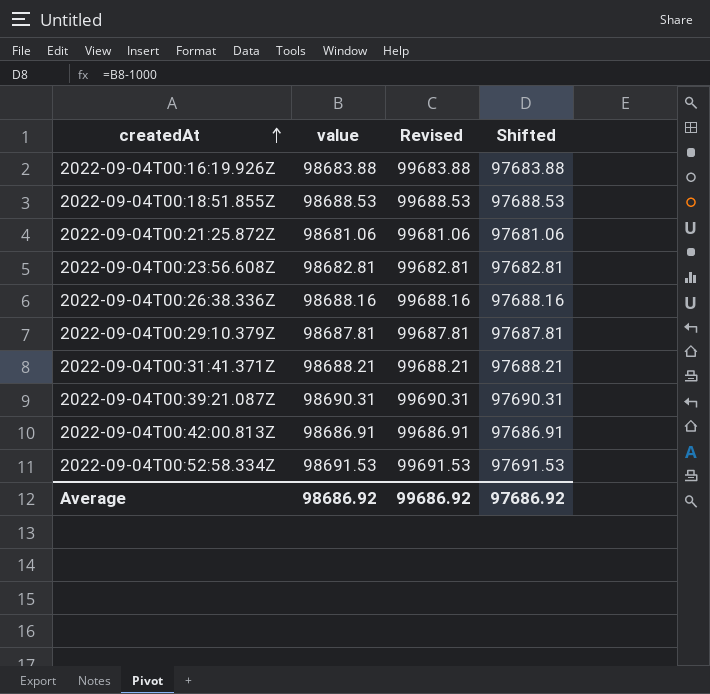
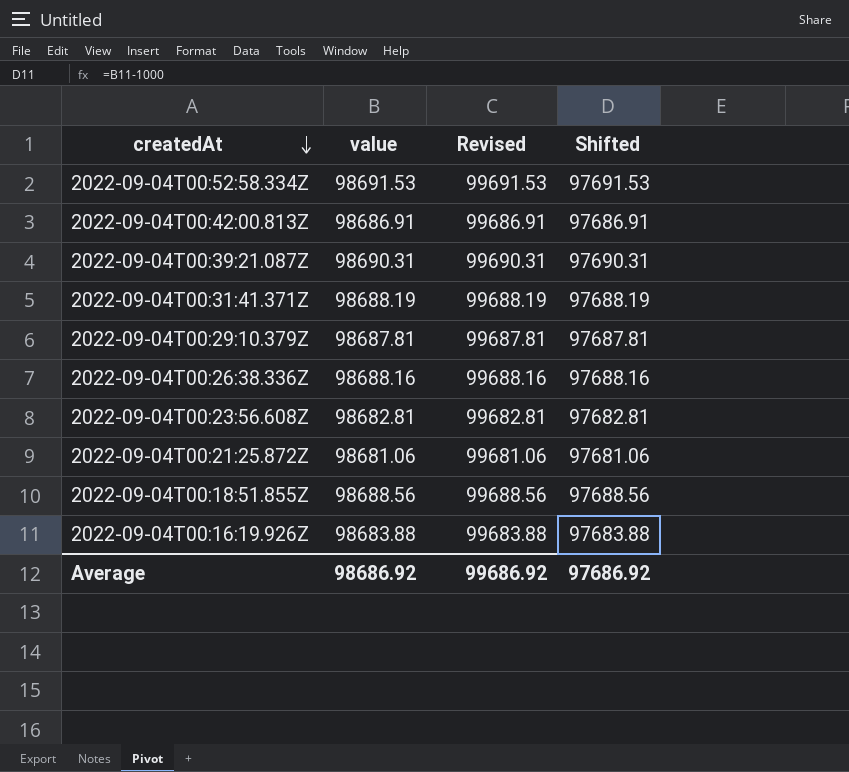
row order: createdAt ascending -> createdAt descending
2022-09-04T00:31:41.371Z | value: 98688.21 -> 98688.19
2022-09-04T00:31:41.371Z | Revised: 99688.21 -> 99688.19
2022-09-04T00:31:41.371Z | Shifted: 97688.21 -> 97688.19
2022-09-04T00:18:51.855Z | value: 98688.53 -> 98688.56
2022-09-04T00:18:51.855Z | Revised: 99688.53 -> 99688.56
2022-09-04T00:18:51.855Z | Shifted: 97688.53 -> 97688.56

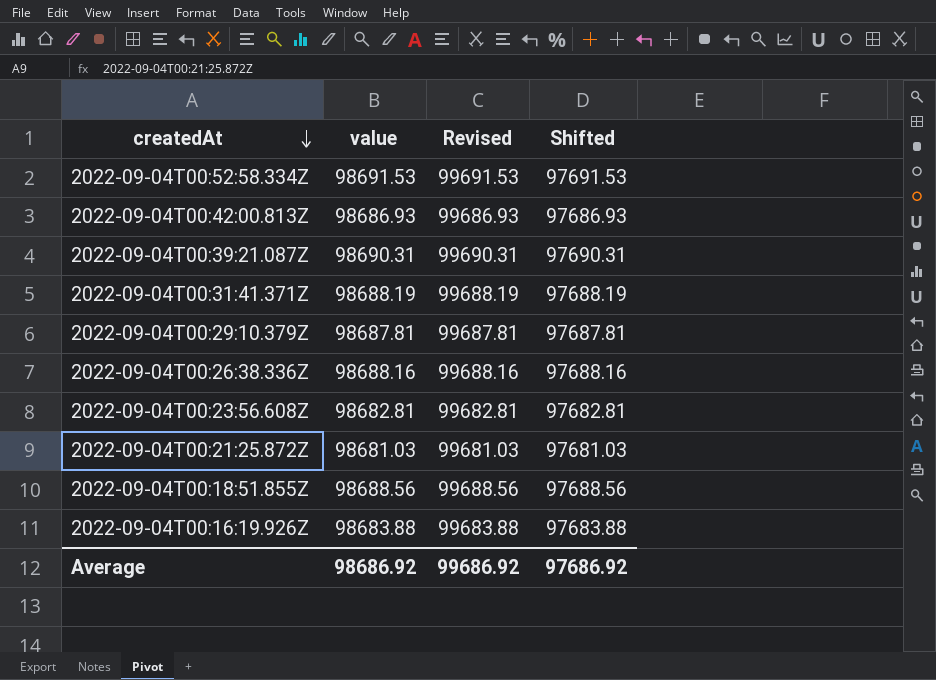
2022-09-04T00:42:00.813Z | value: 98686.91 -> 98686.93
2022-09-04T00:42:00.813Z | Revised: 99686.91 -> 99686.93
2022-09-04T00:42:00.813Z | Shifted: 97686.91 -> 97686.93
2022-09-04T00:21:25.872Z | value: 98681.06 -> 98681.03
2022-09-04T00:21:25.872Z | Revised: 99681.06 -> 99681.03
2022-09-04T00:21:25.872Z | Shifted: 97681.06 -> 97681.03

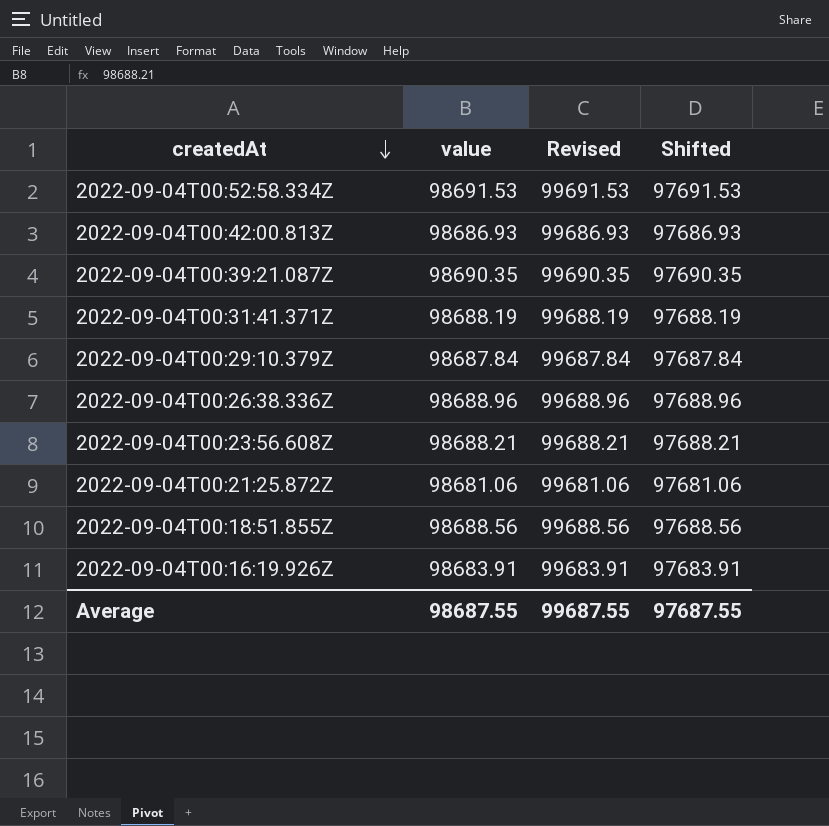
2022-09-04T00:39:21.087Z | value: 98690.31 -> 98690.35
2022-09-04T00:39:21.087Z | Revised: 99690.31 -> 99690.35
2022-09-04T00:39:21.087Z | Shifted: 97690.31 -> 97690.35
2022-09-04T00:29:10.379Z | value: 98687.81 -> 98687.84
2022-09-04T00:29:10.379Z | Revised: 99687.81 -> 99687.84
2022-09-04T00:29:10.379Z | Shifted: 97687.81 -> 97687.84
2022-09-04T00:26:38.336Z | value: 98688.16 -> 98688.96
2022-09-04T00:26:38.336Z | Revised: 99688.16 -> 99688.96
2022-09-04T00:26:38.336Z | Shifted: 97688.16 -> 97688.96
2022-09-04T00:23:56.608Z | value: 98682.81 -> 98688.21
2022-09-04T00:23:56.608Z | Revised: 99682.81 -> 99688.21
2022-09-04T00:23:56.608Z | Shifted: 97682.81 -> 97688.21
2022-09-04T00:21:25.872Z | value: 98681.03 -> 98681.06
2022-09-04T00:21:25.872Z | Revised: 99681.03 -> 99681.06
2022-09-04T00:21:25.872Z | Shifted: 97681.03 -> 97681.06
2022-09-04T00:16:19.926Z | value: 98683.88 -> 98683.91
2022-09-04T00:16:19.926Z | Revised: 99683.88 -> 99683.91
2022-09-04T00:16:19.926Z | Shifted: 97683.88 -> 97683.91
Average | value: 98686.92 -> 98687.55
Average | Revised: 99686.92 -> 99687.55
Average | Shifted: 97686.92 -> 97687.55

